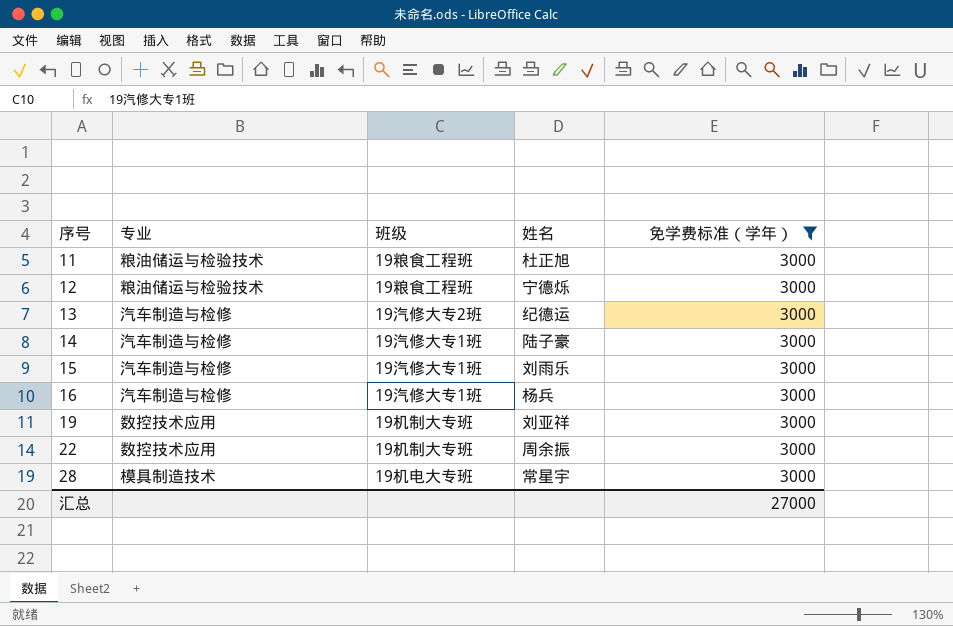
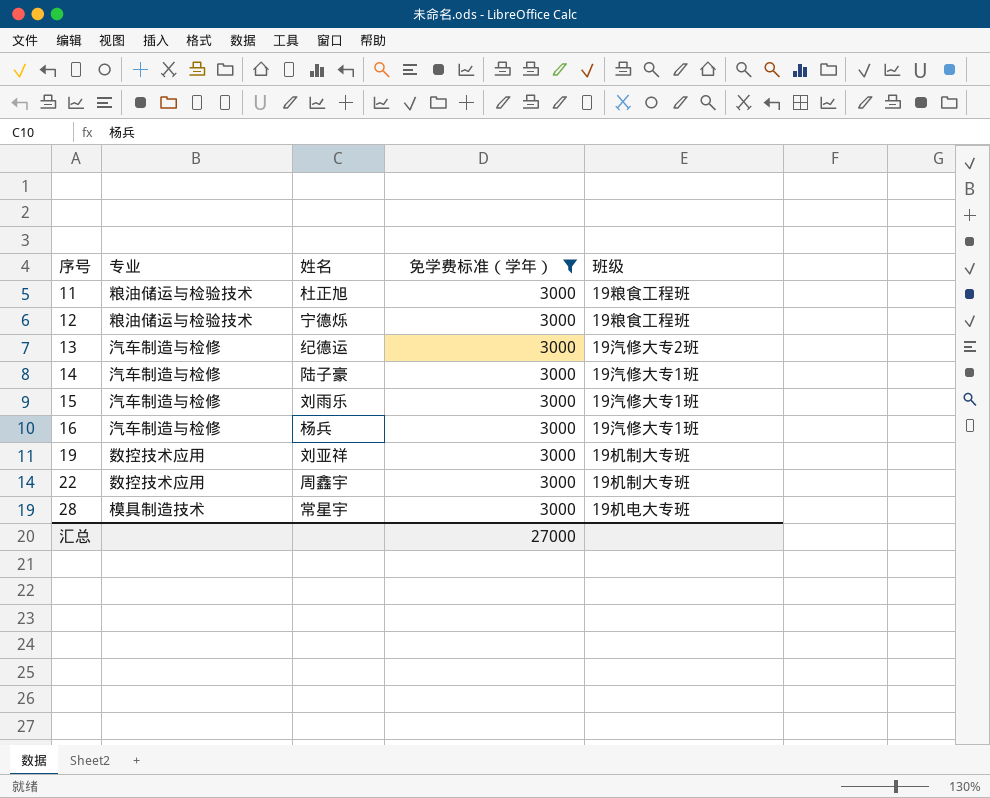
column 班级 | position: 3 -> 5
22 | 姓名: 周余振 -> 周鑫宇

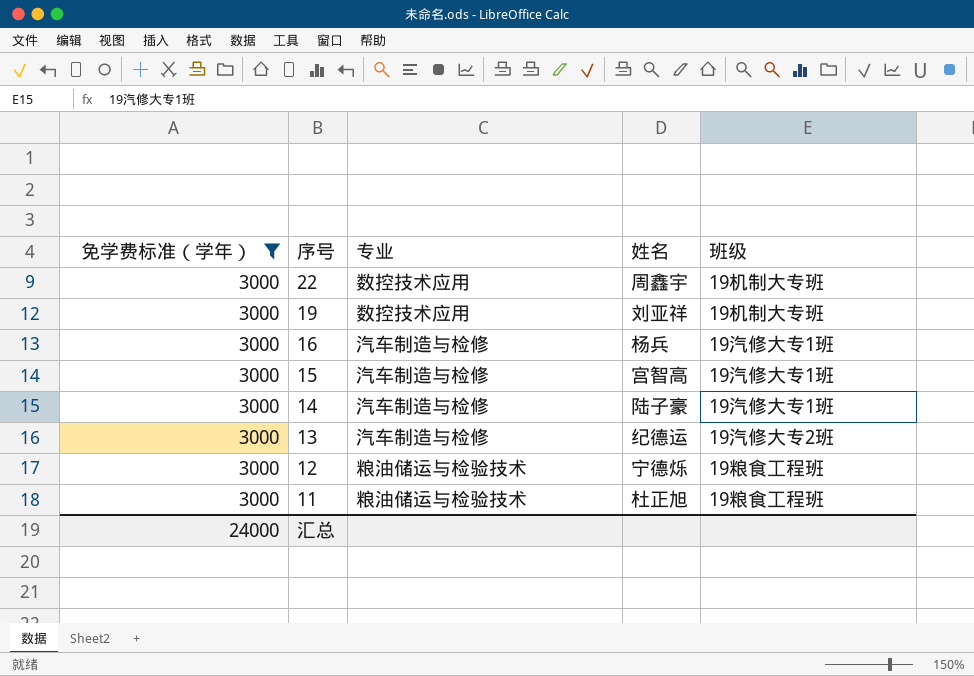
row order: 序号 ascending -> 序号 descending
column 免学费标准（学年） | position: 4 -> 1
row 28: 模具制造技术 | 常星宇 | 3000 | 19机电大专班 -> none
15 | 姓名: 刘雨乐 -> 宫智高
汇总 | 免学费标准（学年）: 27000 -> 24000

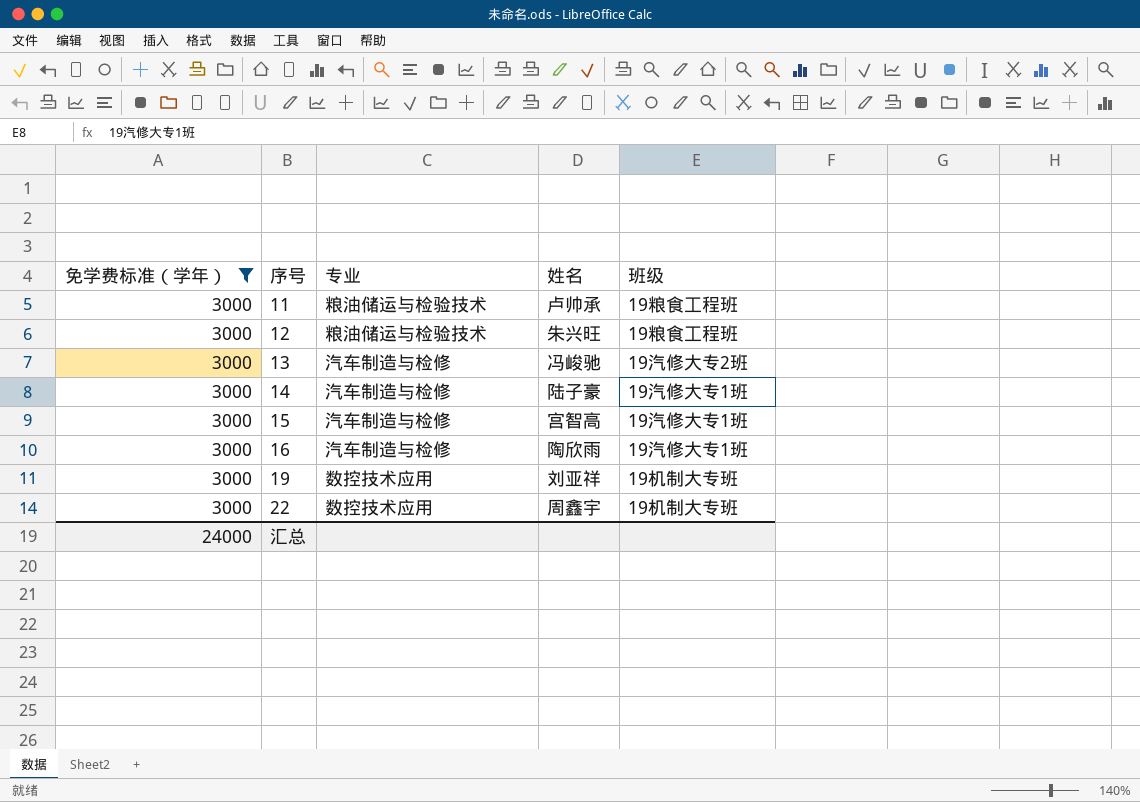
row order: 序号 descending -> 序号 ascending
11 | 姓名: 杜正旭 -> 卢帅承
12 | 姓名: 宁德烁 -> 朱兴旺
13 | 姓名: 纪德运 -> 冯峻驰
16 | 姓名: 杨兵 -> 陶欣雨

